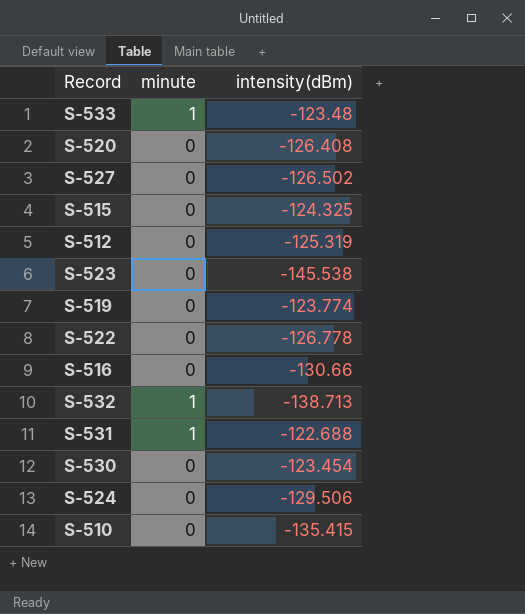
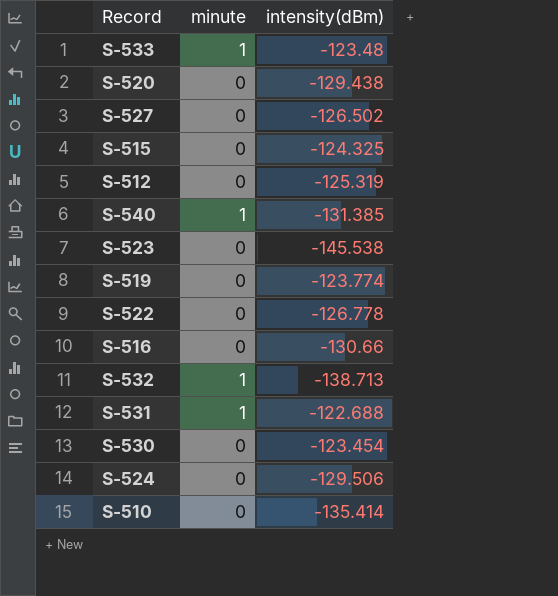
S-520 | intensity(dBm): -126.408 -> -129.438
row S-540: none -> 1 | -131.385
S-510 | intensity(dBm): -135.415 -> -135.414

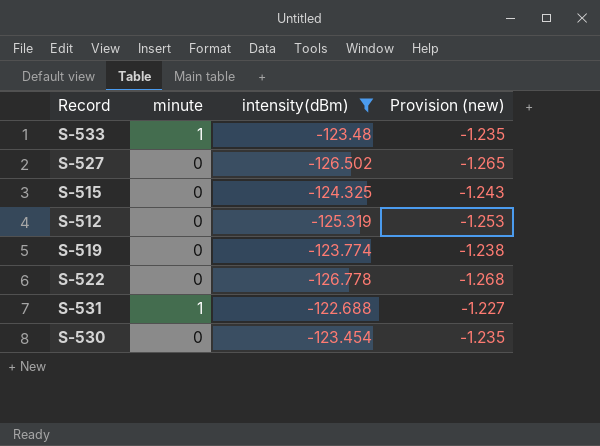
filter: none -> intensity(dBm) >= -126.778
column Provision (new) | formula: none -> [intensity(dBm)] * 0.01

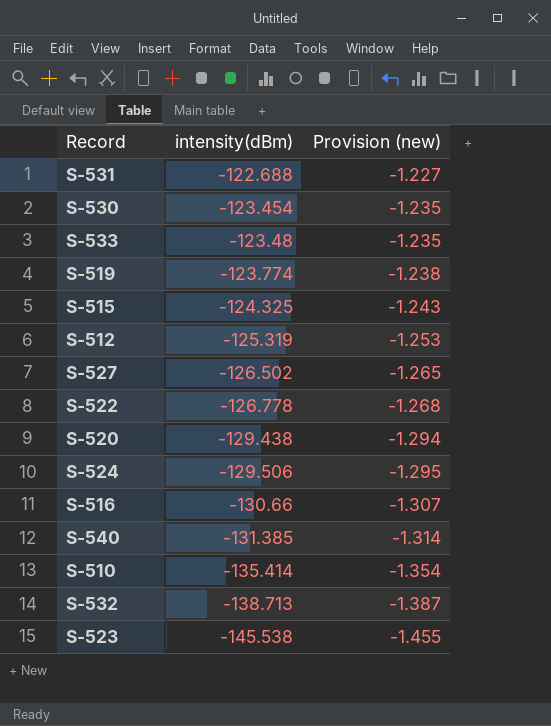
filter: intensity(dBm) >= -126.778 -> none
row order: none -> intensity(dBm) descending
column minute | position: 2 -> none

